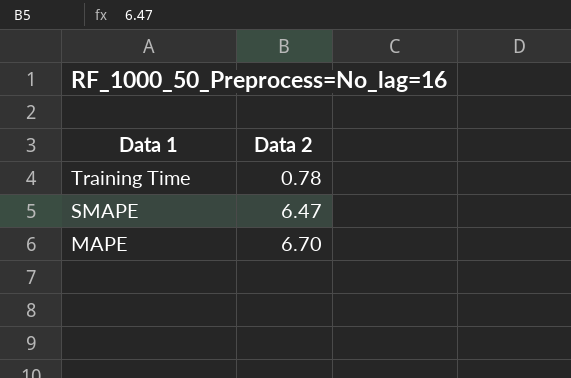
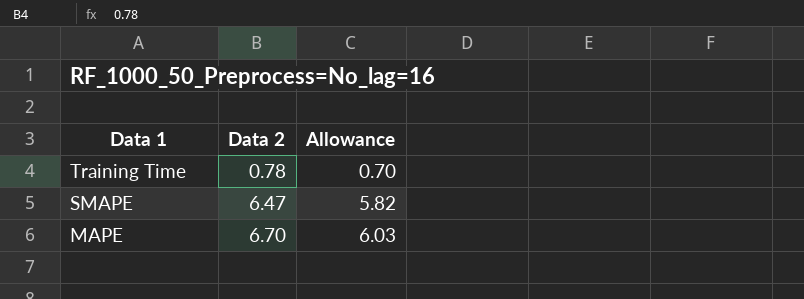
column Allowance | formula: none -> [Data 2] * 0.9

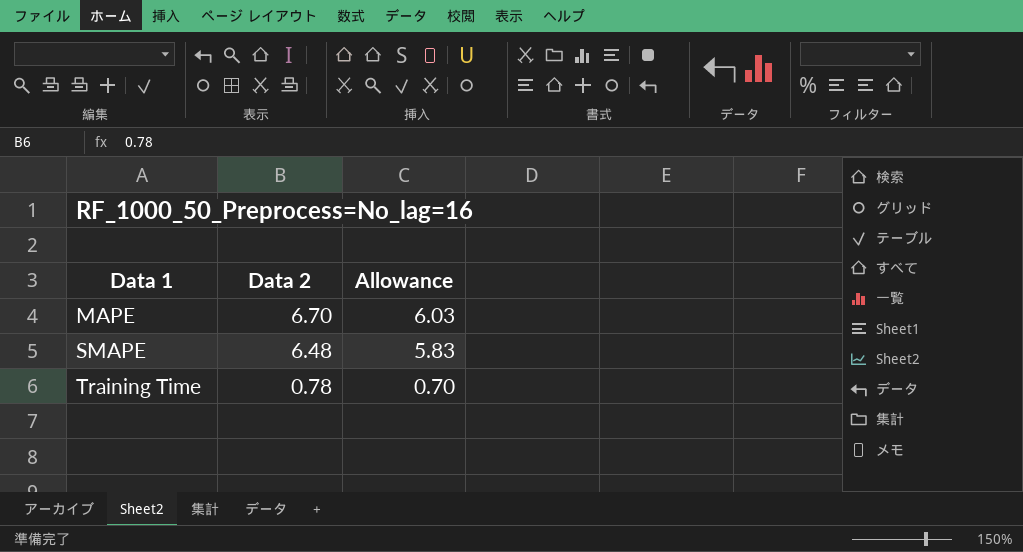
row order: Data 1 descending -> Data 1 ascending
SMAPE | Data 2: 6.47 -> 6.48
SMAPE | Allowance: 5.82 -> 5.83

